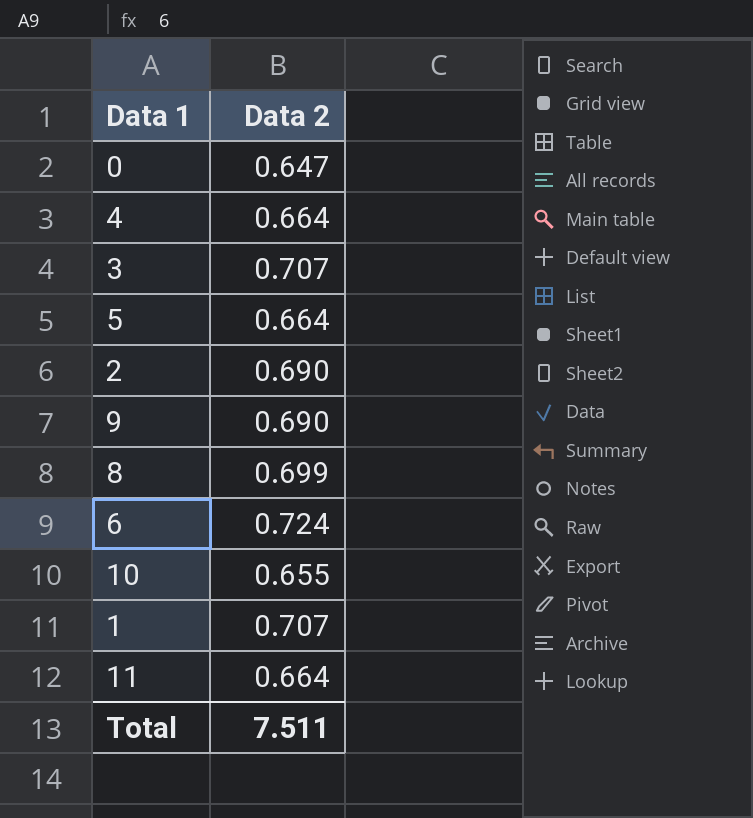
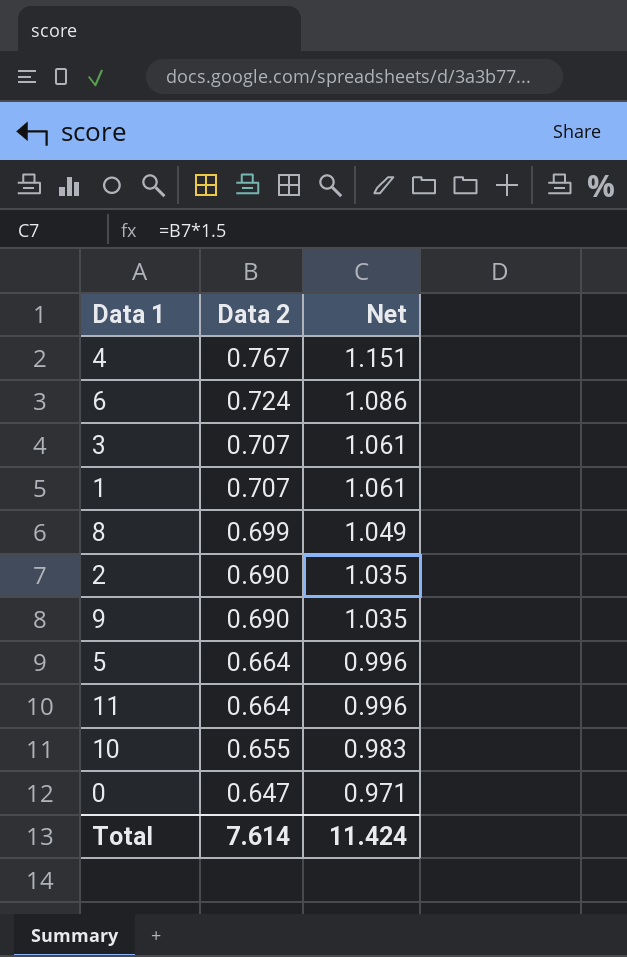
row order: none -> Data 2 descending
column Net | formula: none -> [Data 2] * 1.5
4 | Data 2: 0.664 -> 0.767
Total | Data 2: 7.511 -> 7.614

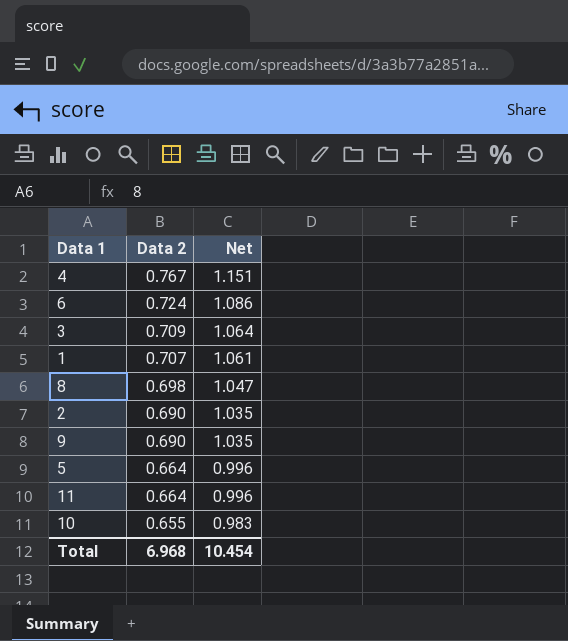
row 0: 0.647 | 0.971 -> none
3 | Data 2: 0.707 -> 0.709
3 | Net: 1.061 -> 1.064
8 | Data 2: 0.699 -> 0.698
8 | Net: 1.049 -> 1.047
Total | Data 2: 7.614 -> 6.968
Total | Net: 11.424 -> 10.454

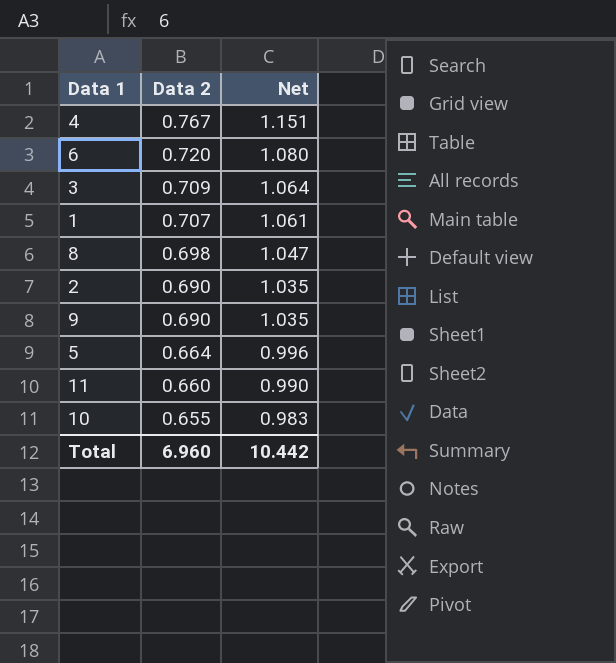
6 | Data 2: 0.724 -> 0.720
6 | Net: 1.086 -> 1.080
11 | Data 2: 0.664 -> 0.660
11 | Net: 0.996 -> 0.990
Total | Data 2: 6.968 -> 6.960
Total | Net: 10.454 -> 10.442

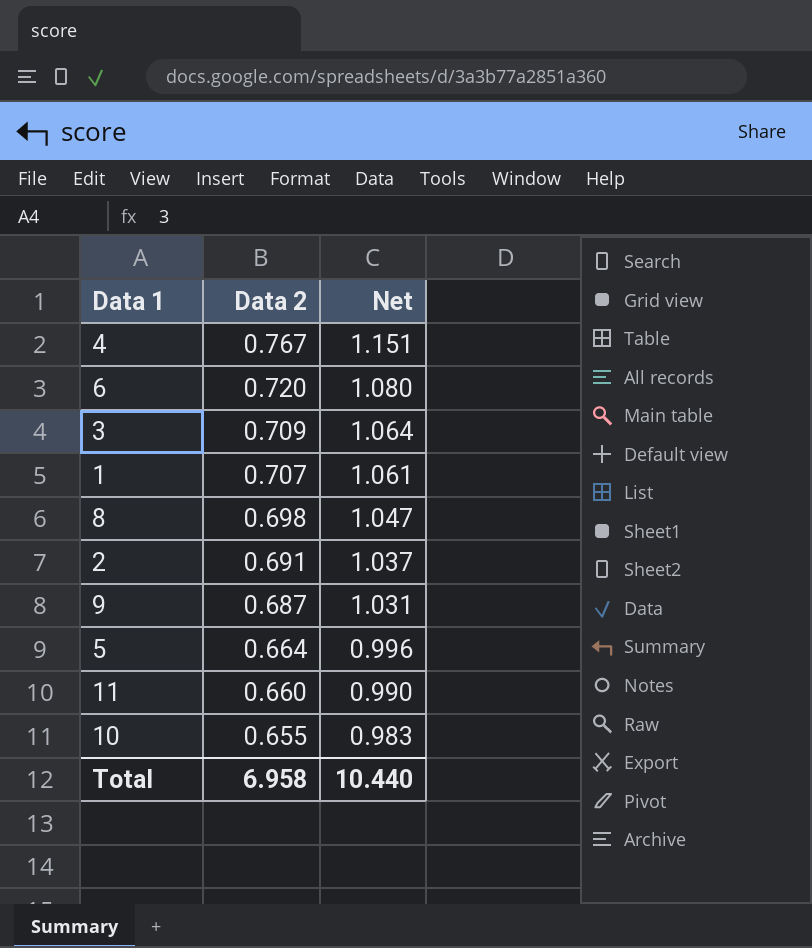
2 | Data 2: 0.690 -> 0.691
2 | Net: 1.035 -> 1.037
9 | Data 2: 0.690 -> 0.687
9 | Net: 1.035 -> 1.031
Total | Data 2: 6.960 -> 6.958
Total | Net: 10.442 -> 10.440

